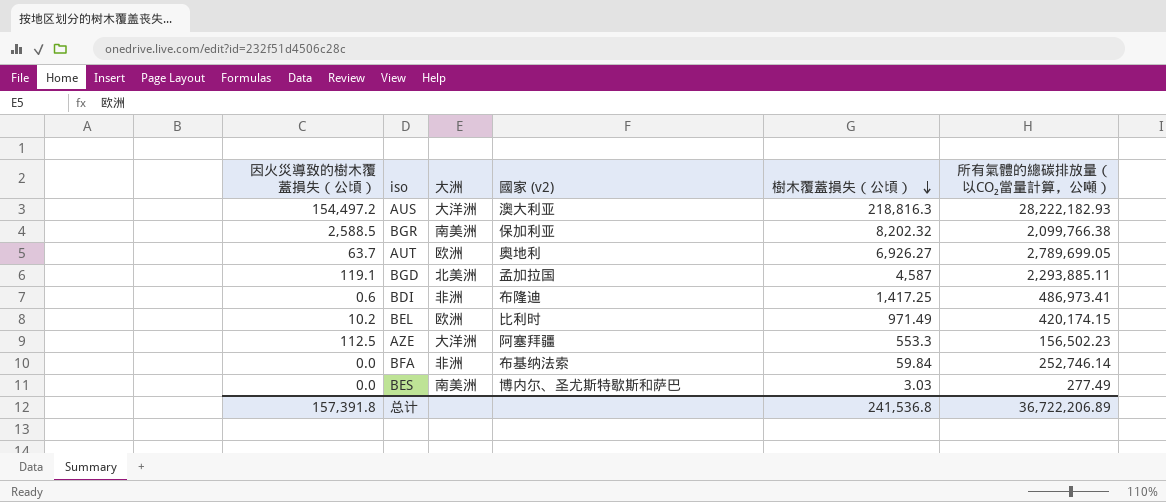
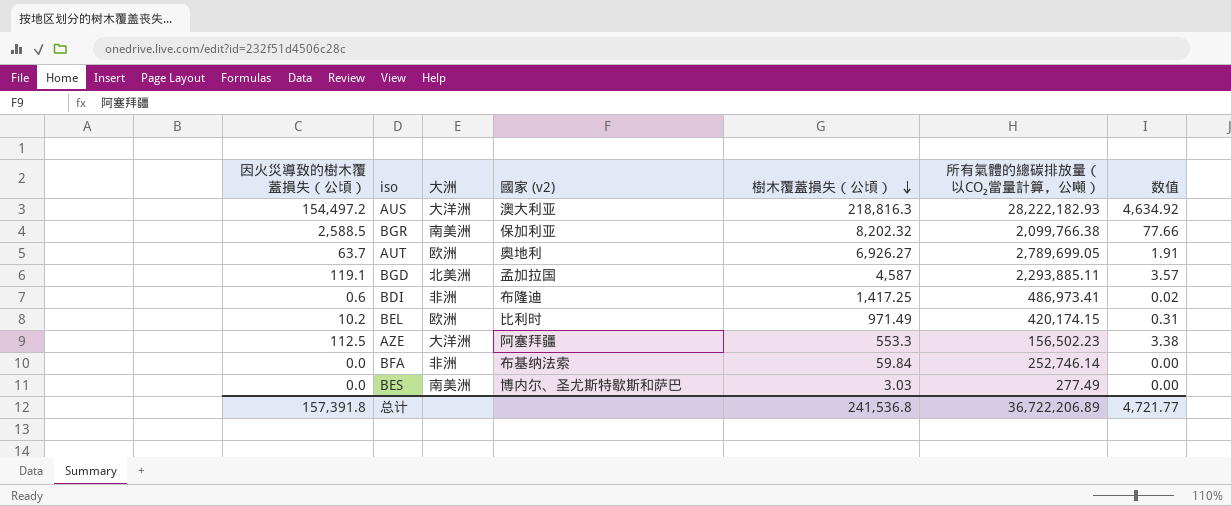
column 数值 | formula: none -> [因火災導致的樹木覆蓋損失（公頃）] * 0.03

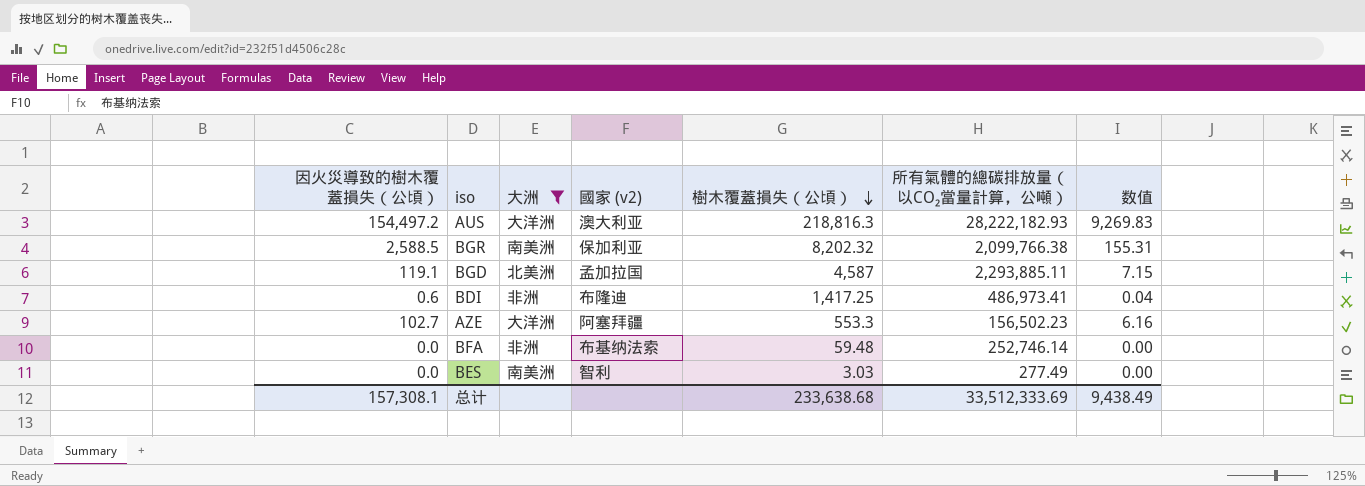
filter: none -> 大洲 != 欧洲
column 数值 | formula: [因火災導致的樹木覆蓋損失（公頃）] * 0.03 -> [因火災導致的樹木覆蓋損失（公頃）] * 0.06
AZE | 因火災導致的樹木覆蓋損失（公頃）: 112.5 -> 102.7
BFA | 樹木覆蓋損失（公頃）: 59.84 -> 59.48
BES | 國家 (v2): 博内尔、圣尤斯特歇斯和萨巴 -> 智利
总计 | 因火災導致的樹木覆蓋損失（公頃）: 157,391.8 -> 157,308.1
总计 | 樹木覆蓋損失（公頃）: 241,536.8 -> 233,638.68
总计 | 所有氣體的總碳排放量（以CO₂當量計算，公噸）: 36,722,206.89 -> 33,512,333.69
总计 | 数值: 4,721.77 -> 9,438.49

